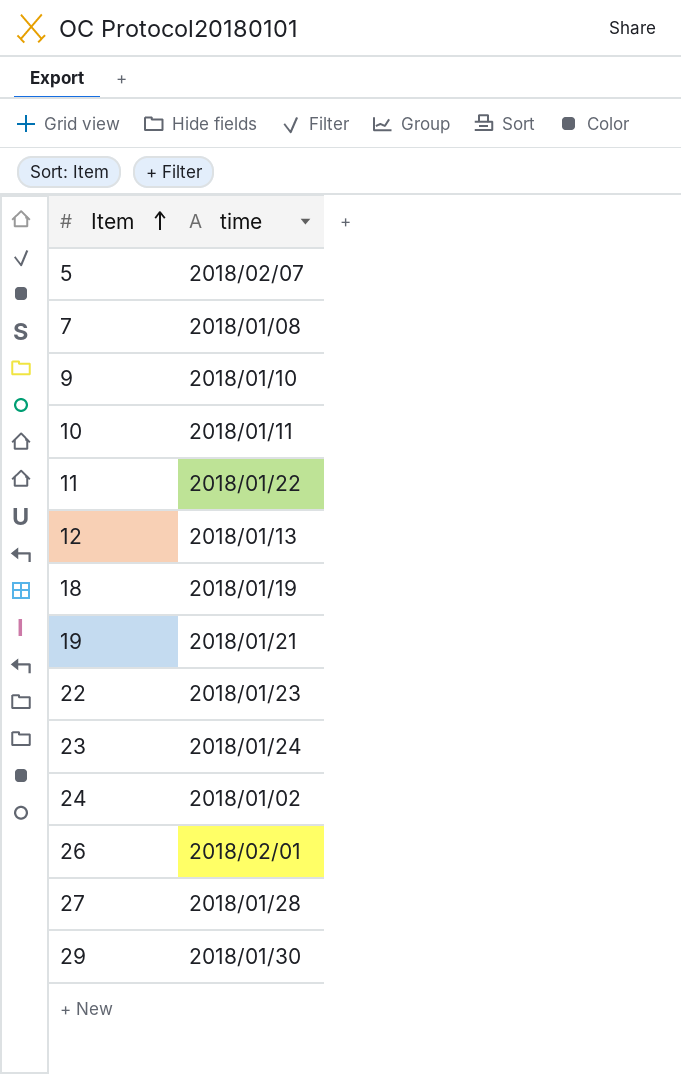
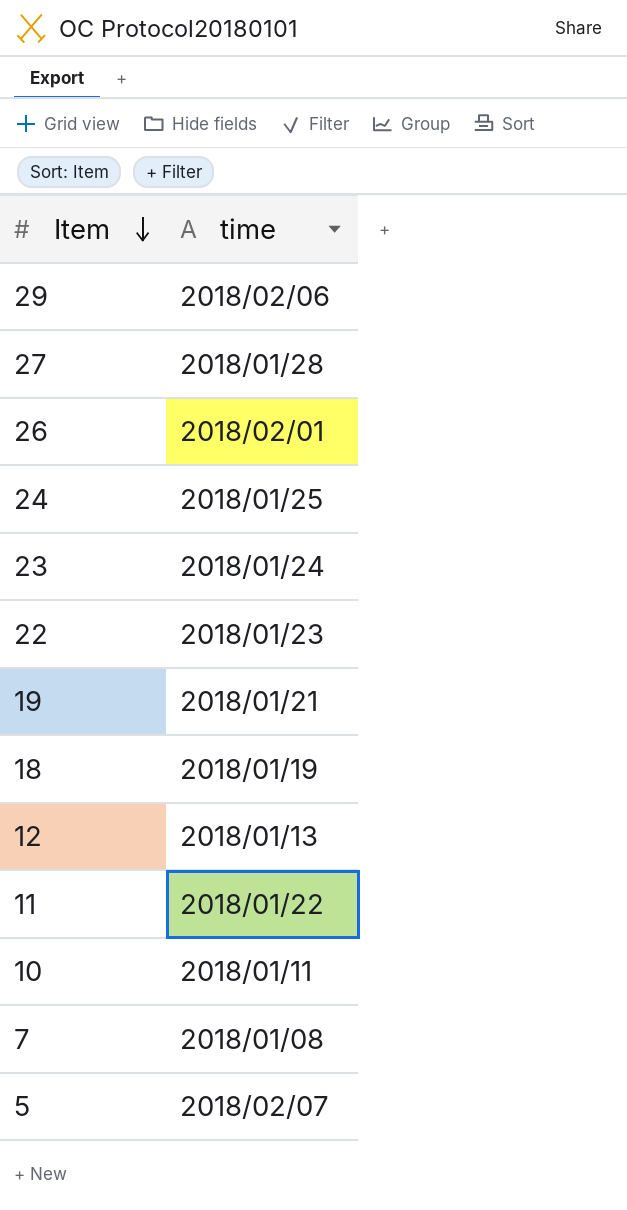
row order: Item ascending -> Item descending
row 9: 2018/01/10 -> none
29 | time: 2018/01/30 -> 2018/02/06
24 | time: 2018/01/02 -> 2018/01/25

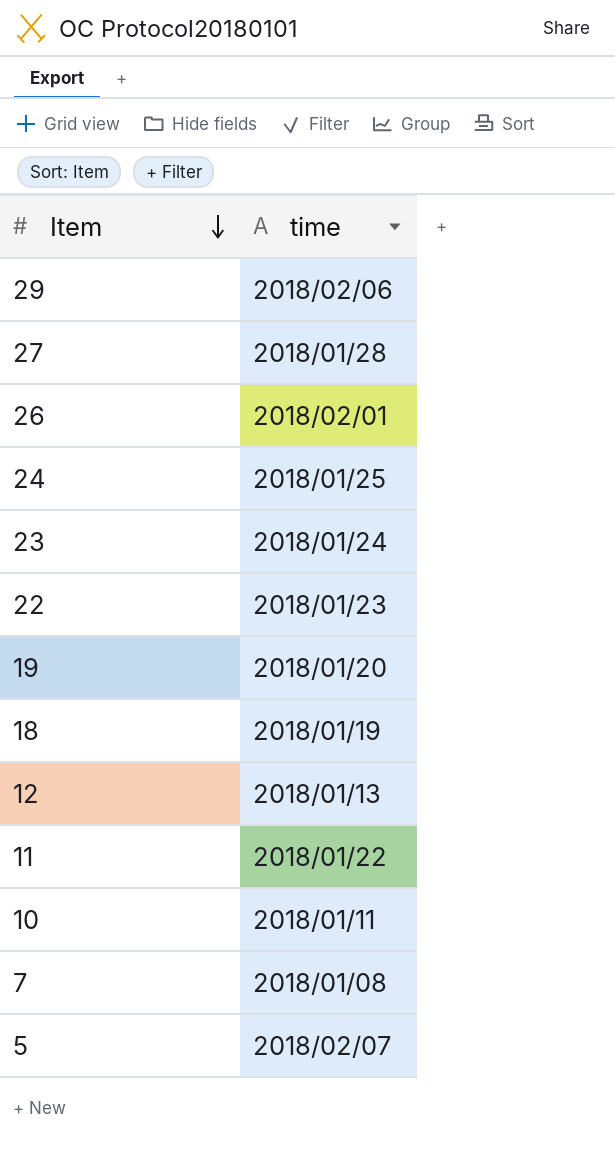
19 | time: 2018/01/21 -> 2018/01/20

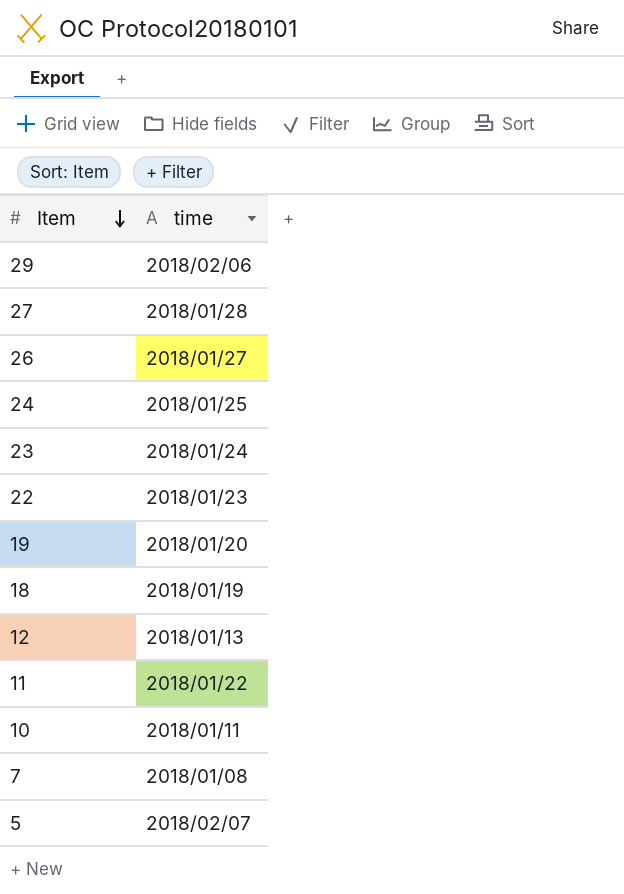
26 | time: 2018/02/01 -> 2018/01/27

